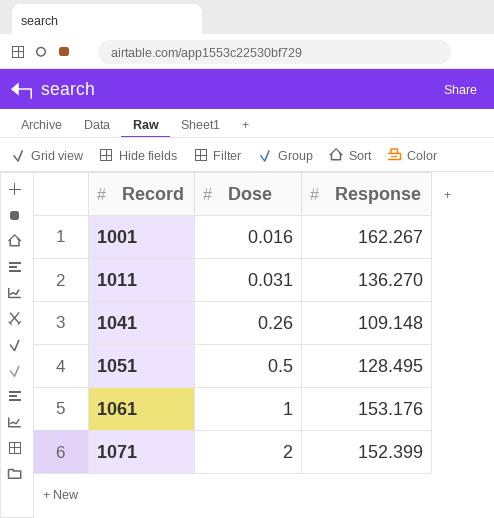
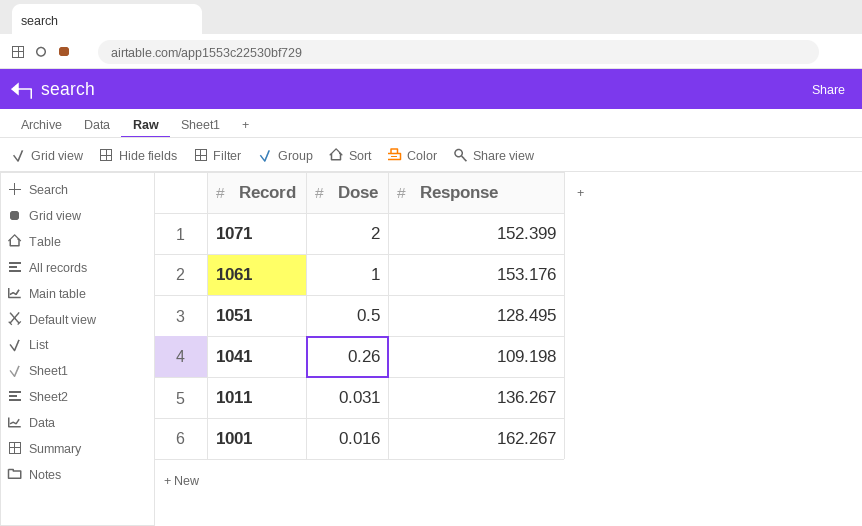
row order: Record ascending -> Record descending
1041 | Response: 109.148 -> 109.198
1011 | Response: 136.270 -> 136.267

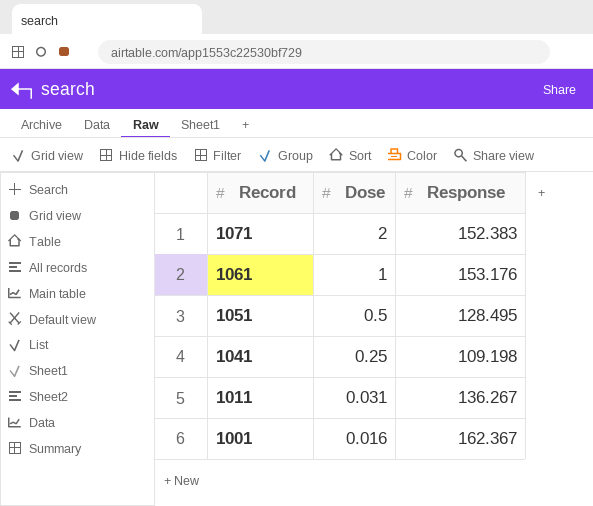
1071 | Response: 152.399 -> 152.383
1041 | Dose: 0.26 -> 0.25
1001 | Response: 162.267 -> 162.367

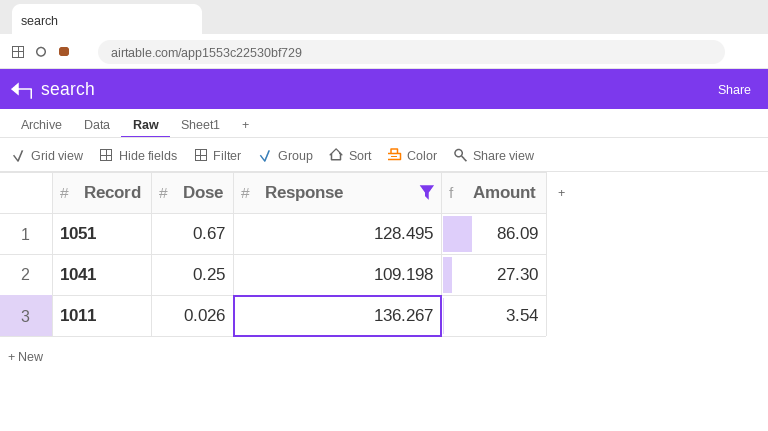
filter: none -> Response <= 136.267
column Amount | formula: none -> [Dose] * [Response]
1051 | Dose: 0.5 -> 0.67
1011 | Dose: 0.031 -> 0.026

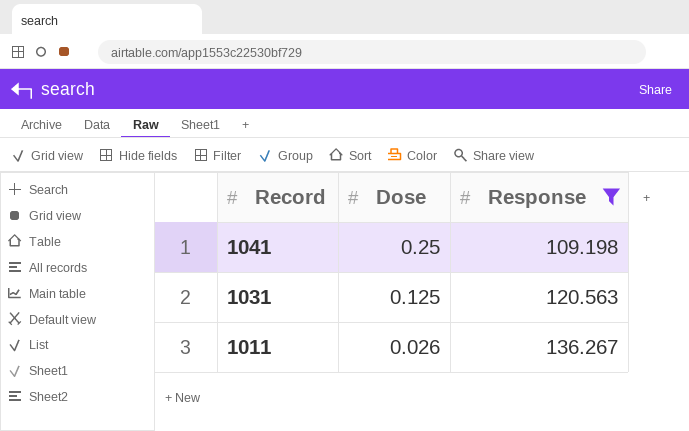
column Amount | formula: [Dose] * [Response] -> none
row 1051: 0.67 | 128.495 | 86.09 -> none
row 1031: none -> 0.125 | 120.563

